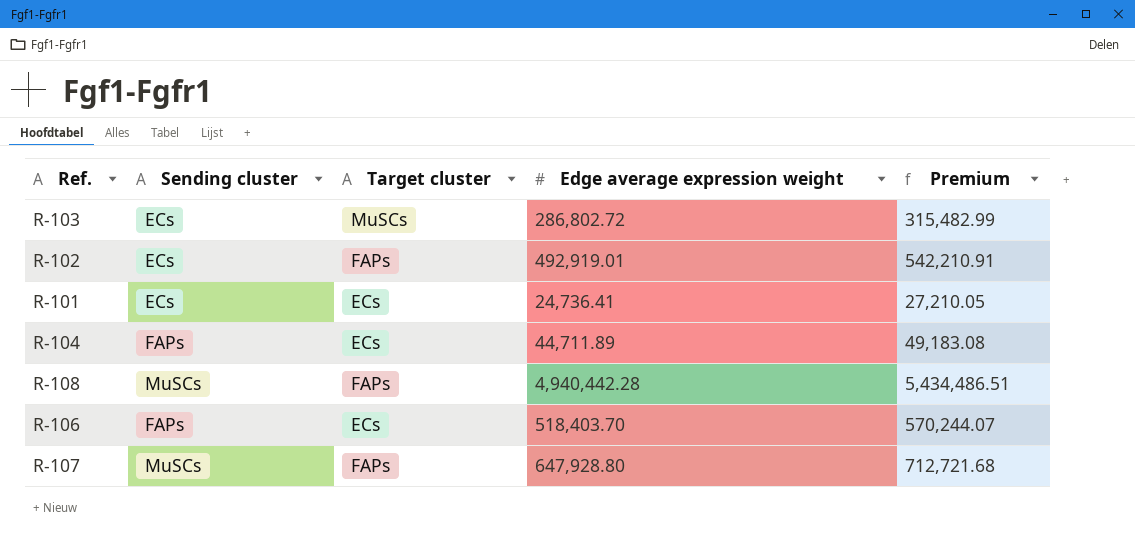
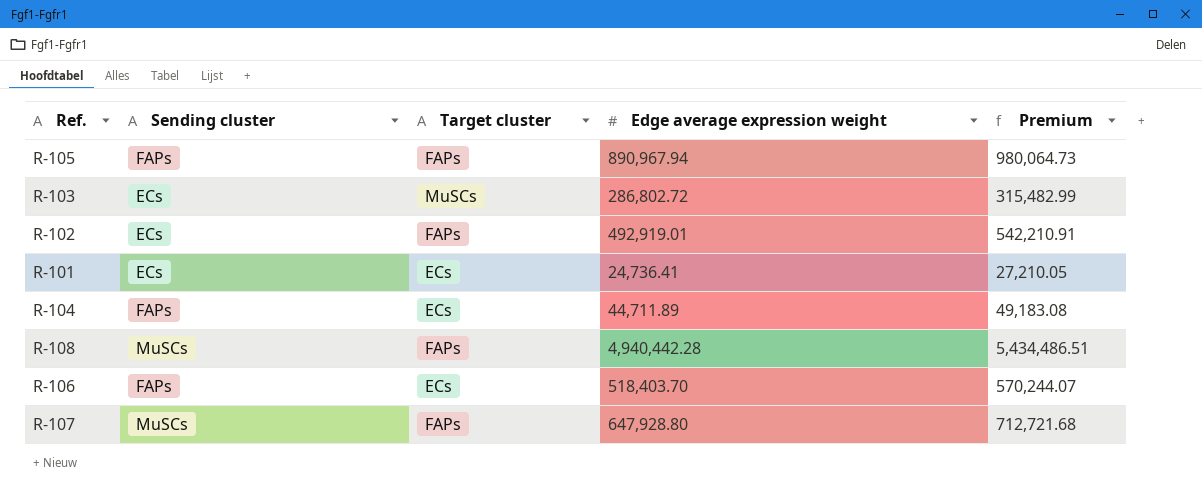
row R-105: none -> FAPs | FAPs | 890,967.94 | 980,064.73

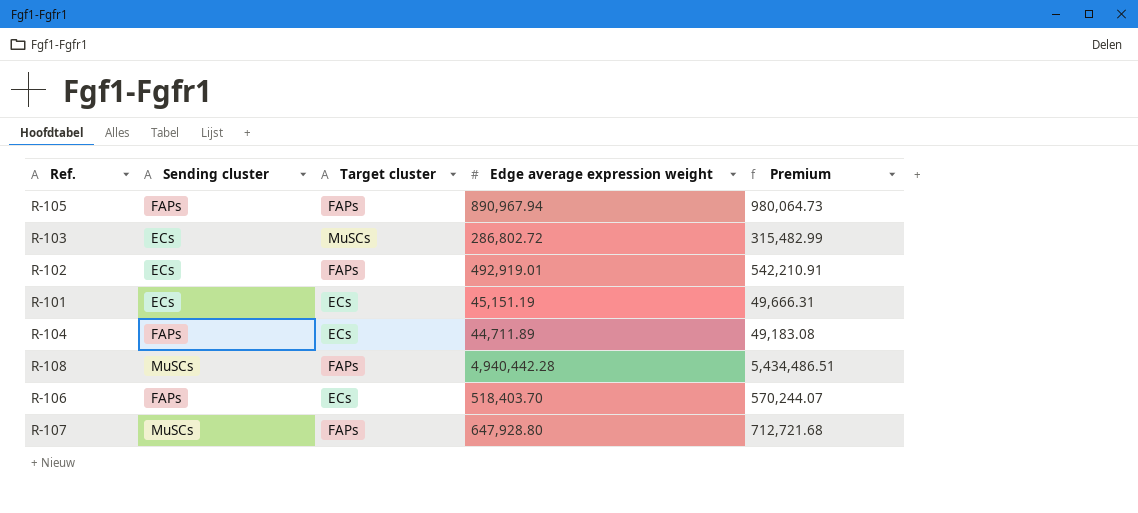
R-101 | Edge average expression weight: 24,736.41 -> 45,151.19
R-101 | Premium: 27,210.05 -> 49,666.31

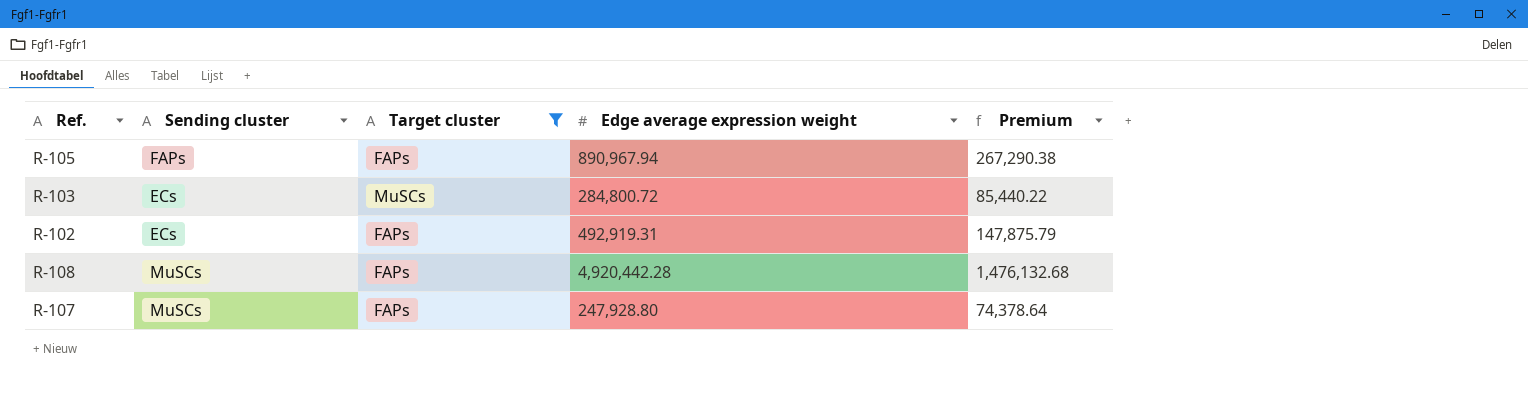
filter: none -> Target cluster != ECs
column Premium | formula: [Edge average expression weight] * 1.1 -> [Edge average expression weight] * 0.3
R-103 | Edge average expression weight: 286,802.72 -> 284,800.72
R-102 | Edge average expression weight: 492,919.01 -> 492,919.31
R-108 | Edge average expression weight: 4,940,442.28 -> 4,920,442.28
R-107 | Edge average expression weight: 647,928.80 -> 247,928.80

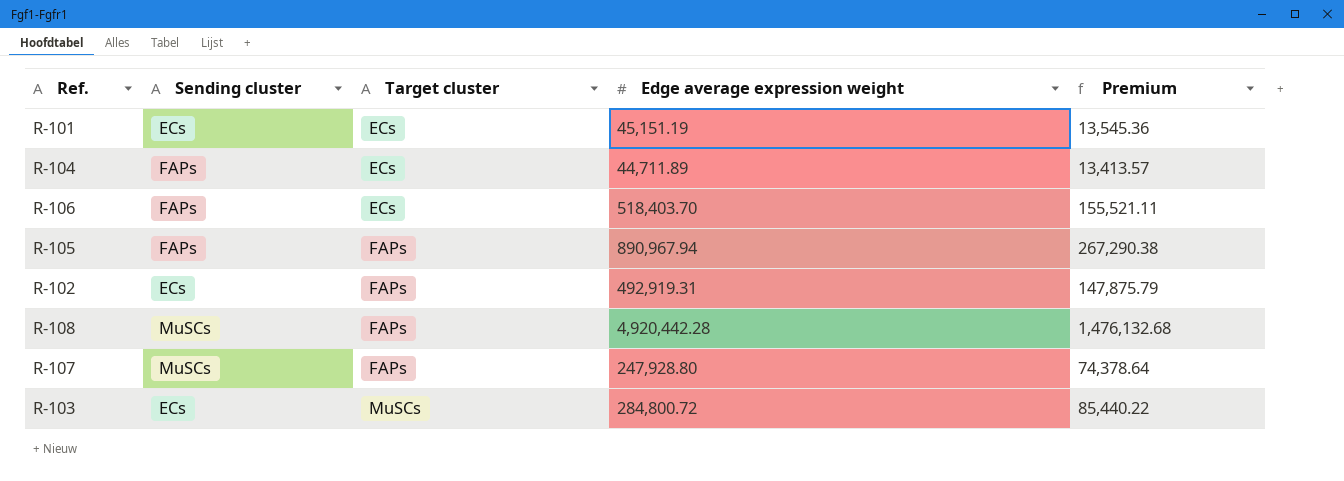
filter: Target cluster != ECs -> none
row order: none -> Target cluster ascending

